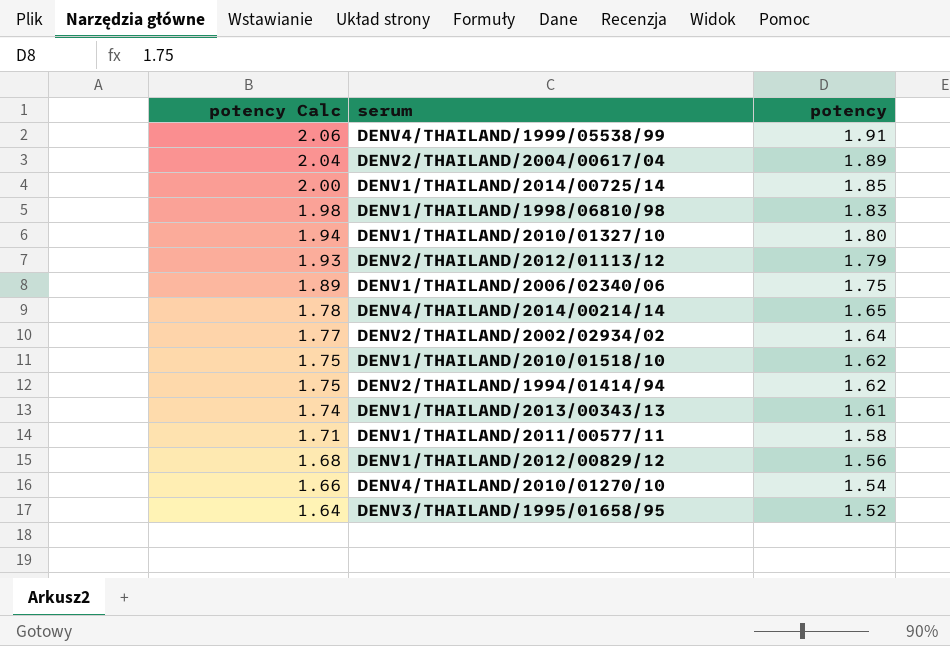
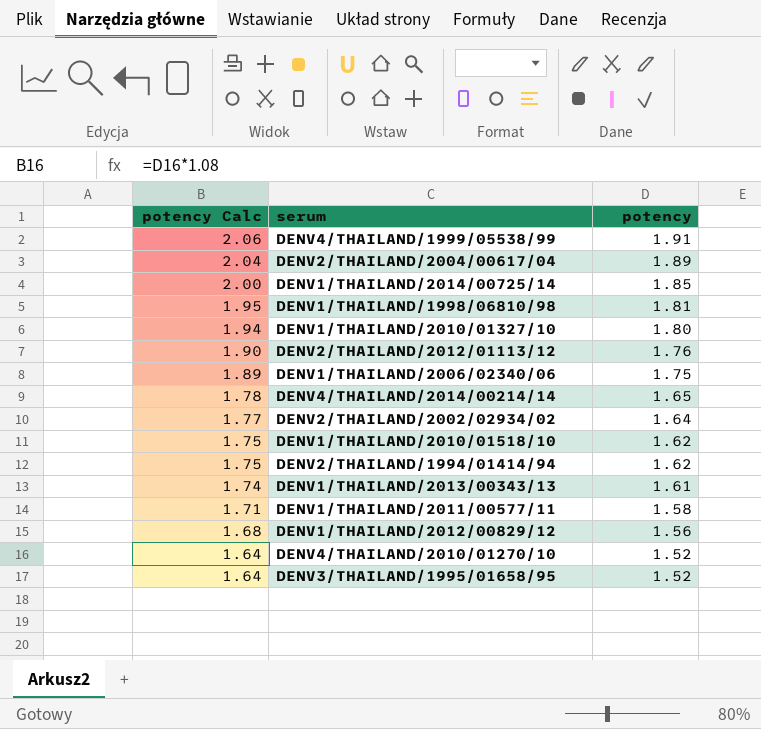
DENV1/THAILAND/1998/06810/98 | potency Calc: 1.98 -> 1.95
DENV1/THAILAND/1998/06810/98 | potency: 1.83 -> 1.81
DENV2/THAILAND/2012/01113/12 | potency Calc: 1.93 -> 1.90
DENV2/THAILAND/2012/01113/12 | potency: 1.79 -> 1.76
DENV4/THAILAND/2010/01270/10 | potency Calc: 1.66 -> 1.64
DENV4/THAILAND/2010/01270/10 | potency: 1.54 -> 1.52

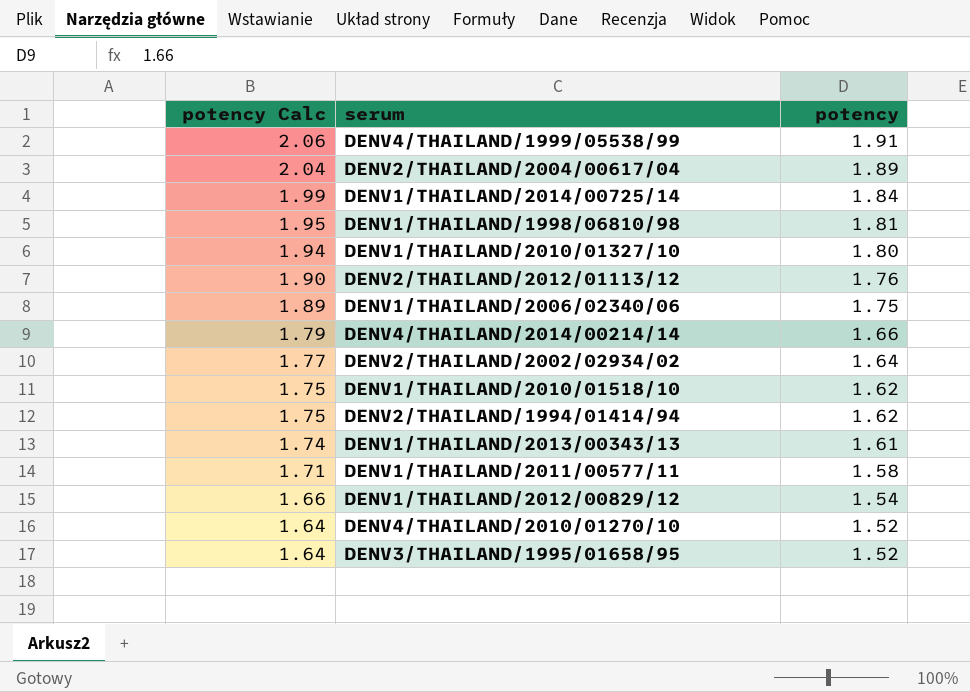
DENV1/THAILAND/2014/00725/14 | potency Calc: 2.00 -> 1.99
DENV1/THAILAND/2014/00725/14 | potency: 1.85 -> 1.84
DENV4/THAILAND/2014/00214/14 | potency Calc: 1.78 -> 1.79
DENV4/THAILAND/2014/00214/14 | potency: 1.65 -> 1.66
DENV1/THAILAND/2012/00829/12 | potency Calc: 1.68 -> 1.66
DENV1/THAILAND/2012/00829/12 | potency: 1.56 -> 1.54

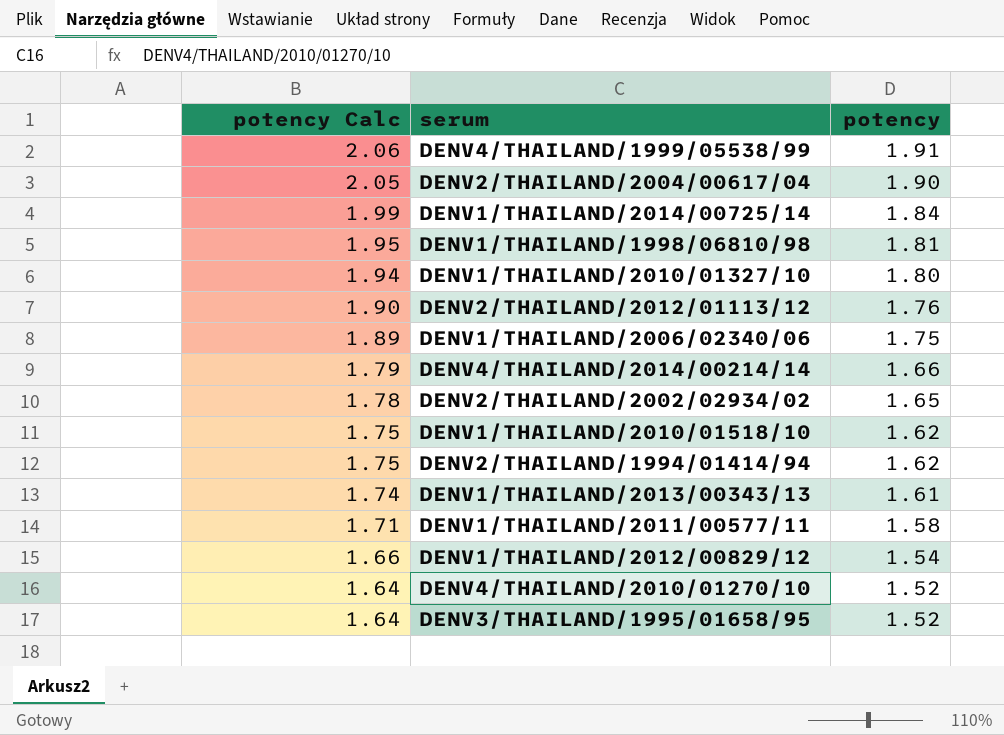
DENV2/THAILAND/2004/00617/04 | potency Calc: 2.04 -> 2.05
DENV2/THAILAND/2004/00617/04 | potency: 1.89 -> 1.90
DENV2/THAILAND/2002/02934/02 | potency Calc: 1.77 -> 1.78
DENV2/THAILAND/2002/02934/02 | potency: 1.64 -> 1.65

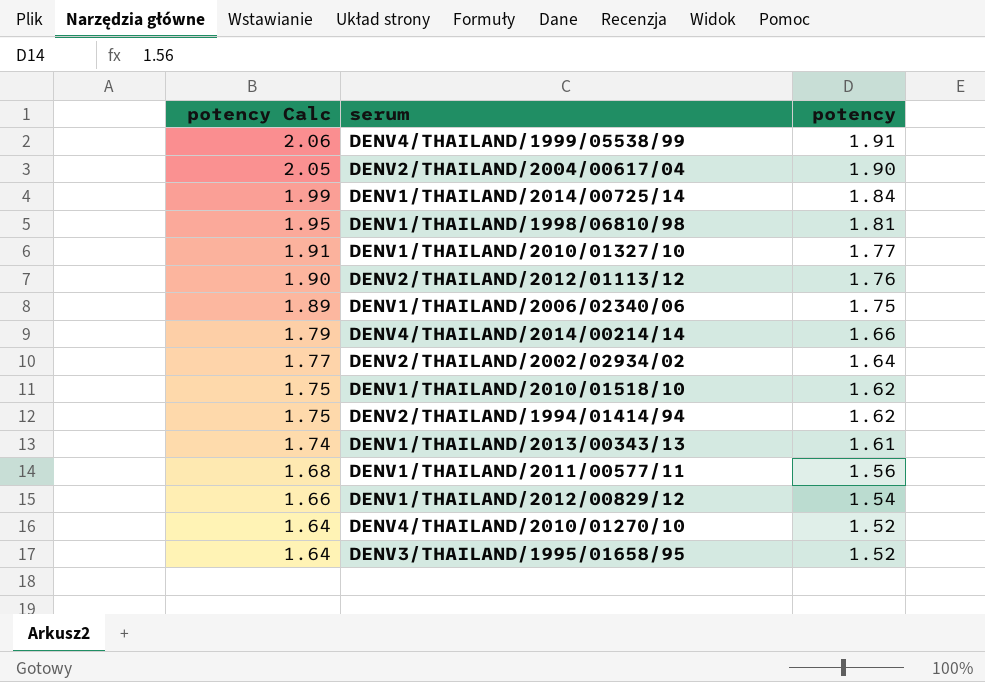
DENV1/THAILAND/2010/01327/10 | potency Calc: 1.94 -> 1.91
DENV1/THAILAND/2010/01327/10 | potency: 1.80 -> 1.77
DENV2/THAILAND/2002/02934/02 | potency Calc: 1.78 -> 1.77
DENV2/THAILAND/2002/02934/02 | potency: 1.65 -> 1.64
DENV1/THAILAND/2011/00577/11 | potency Calc: 1.71 -> 1.68
DENV1/THAILAND/2011/00577/11 | potency: 1.58 -> 1.56

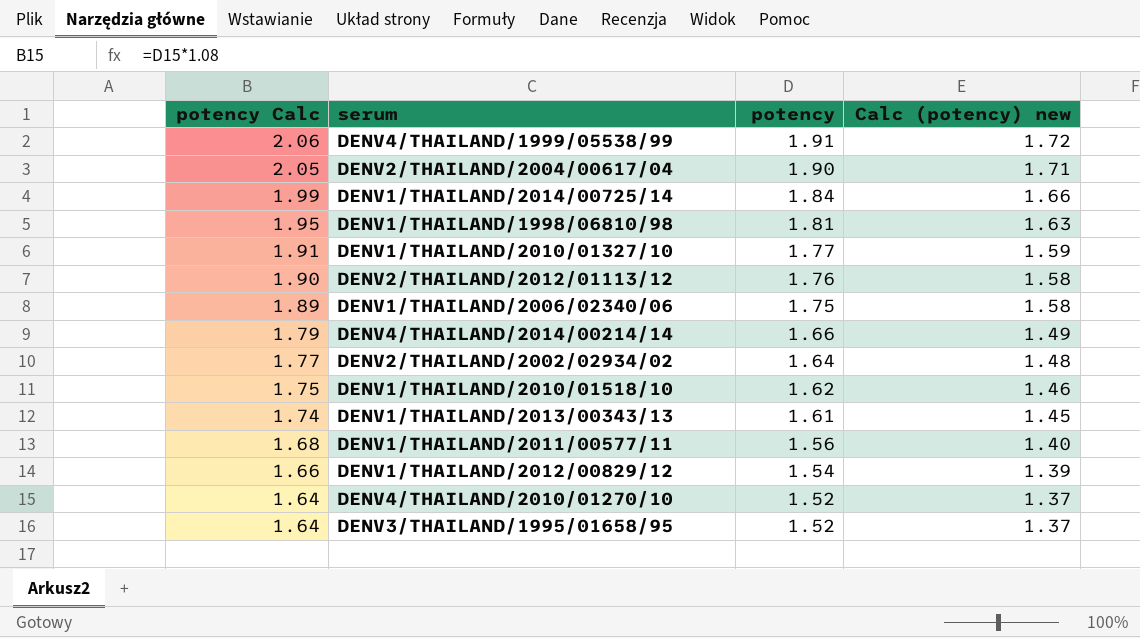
column Calc (potency) new | formula: none -> [potency] * 0.9
row DENV2/THAILAND/1994/01414/94: 1.75 | 1.62 -> none

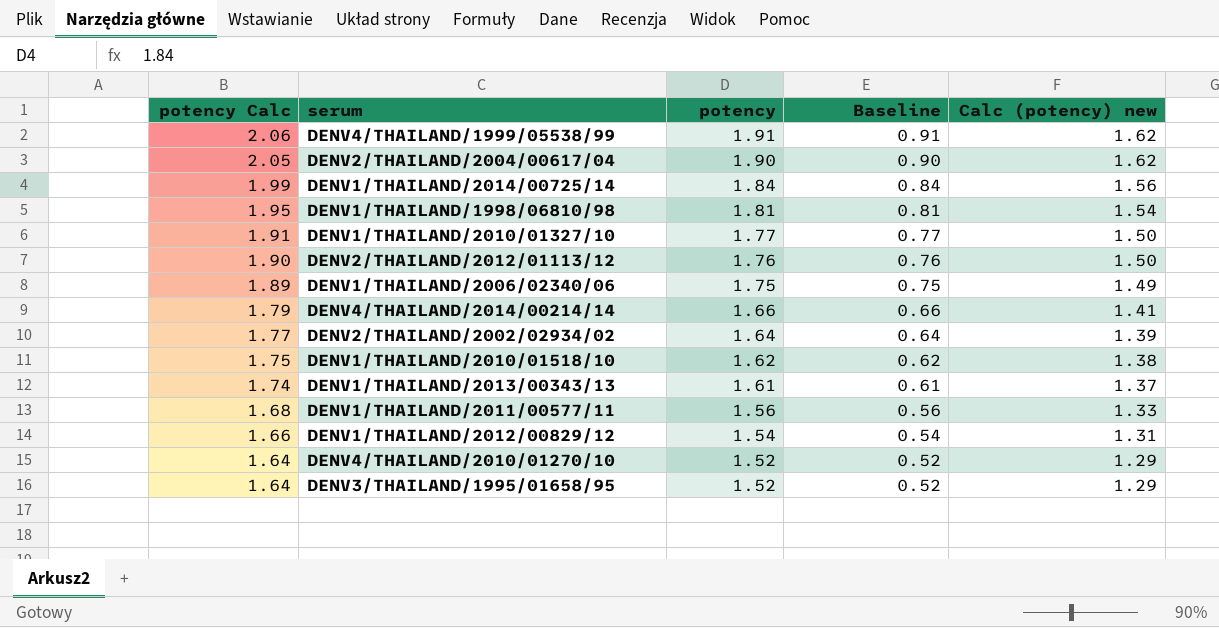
column Baseline | formula: none -> [potency] - 1
column Calc (potency) new | formula: [potency] * 0.9 -> [potency] * 0.85

